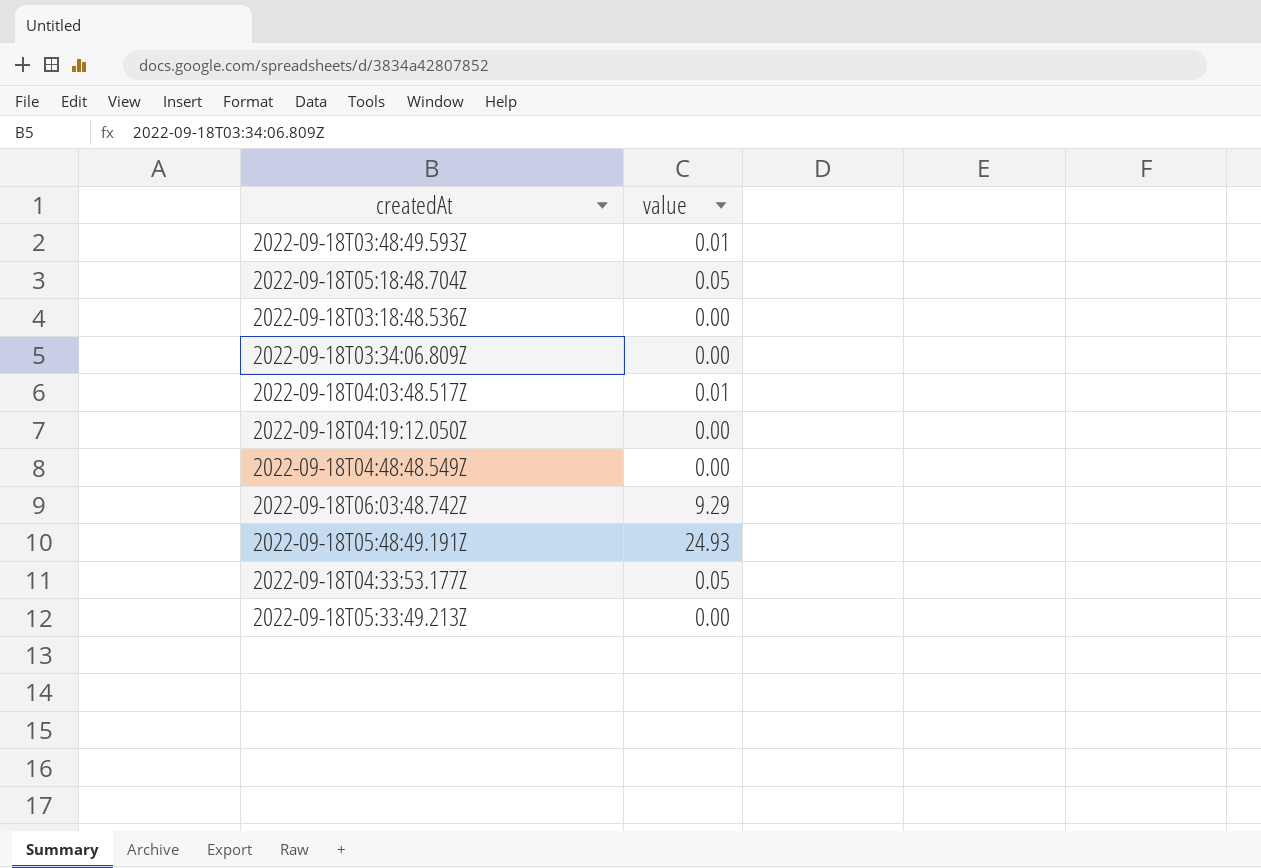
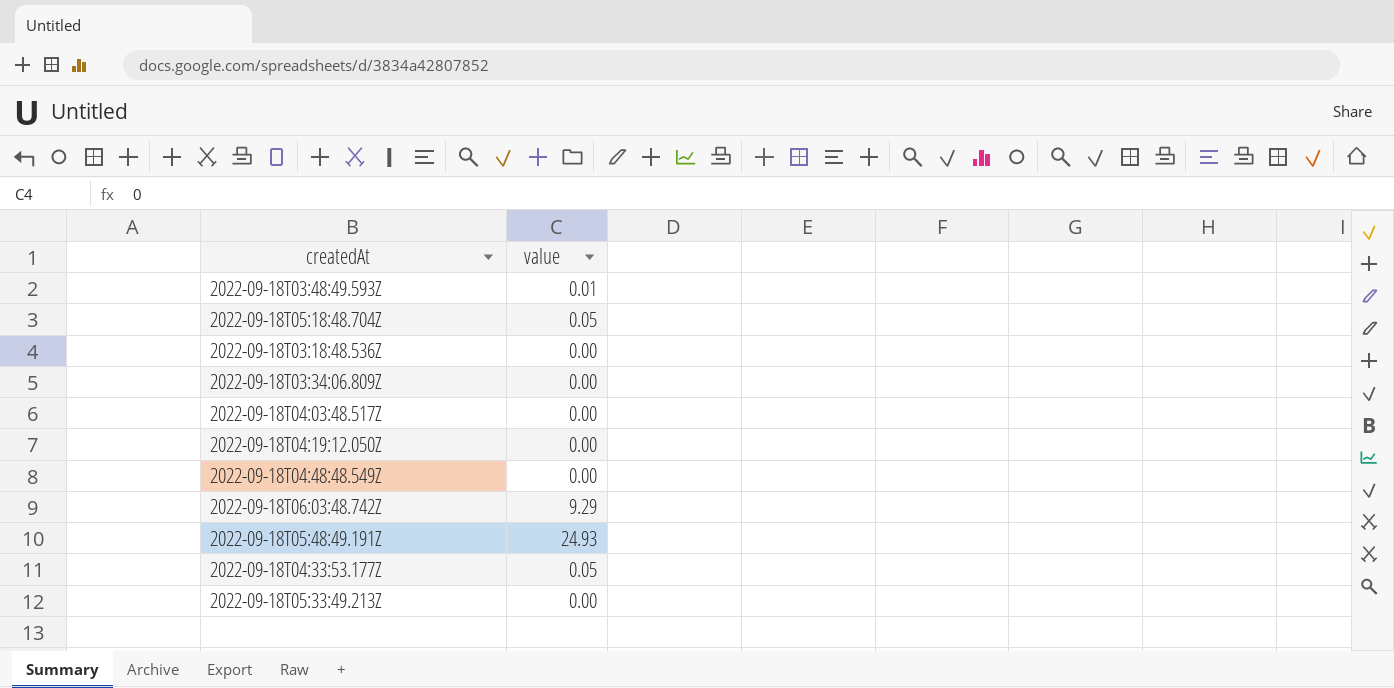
2022-09-18T04:03:48.517Z | value: 0.01 -> 0.00

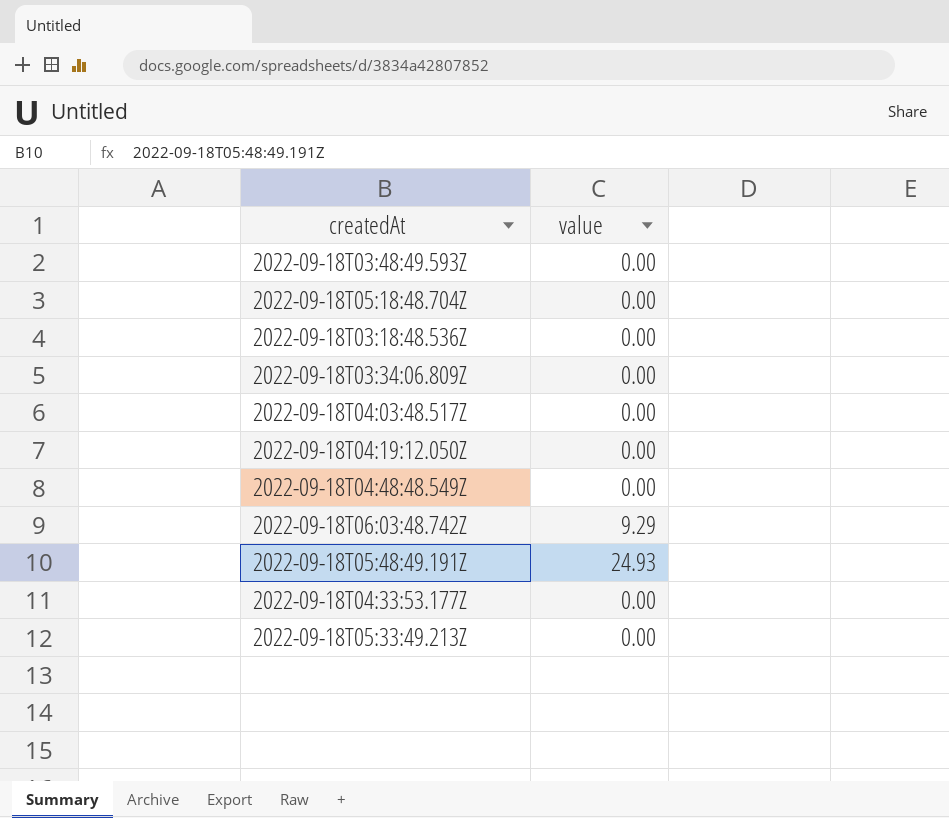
2022-09-18T03:48:49.593Z | value: 0.01 -> 0.00
2022-09-18T05:18:48.704Z | value: 0.05 -> 0.00
2022-09-18T04:33:53.177Z | value: 0.05 -> 0.00

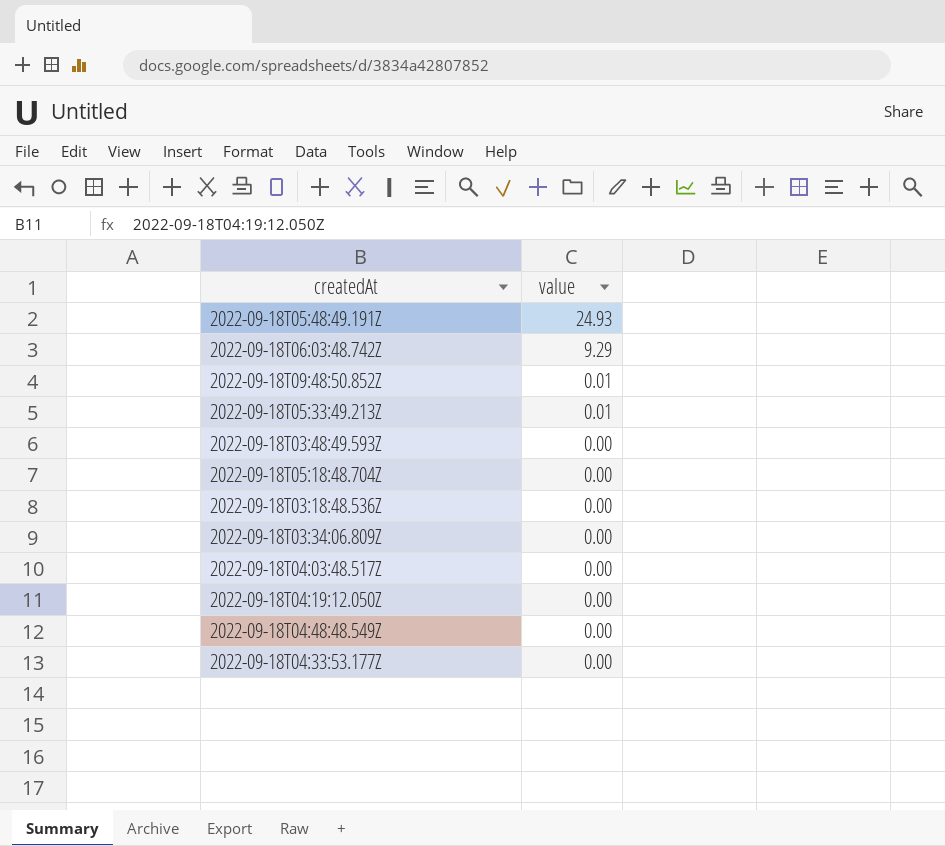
row order: none -> value descending
row 2022-09-18T09:48:50.852Z: none -> 0.01
2022-09-18T05:33:49.213Z | value: 0.00 -> 0.01

